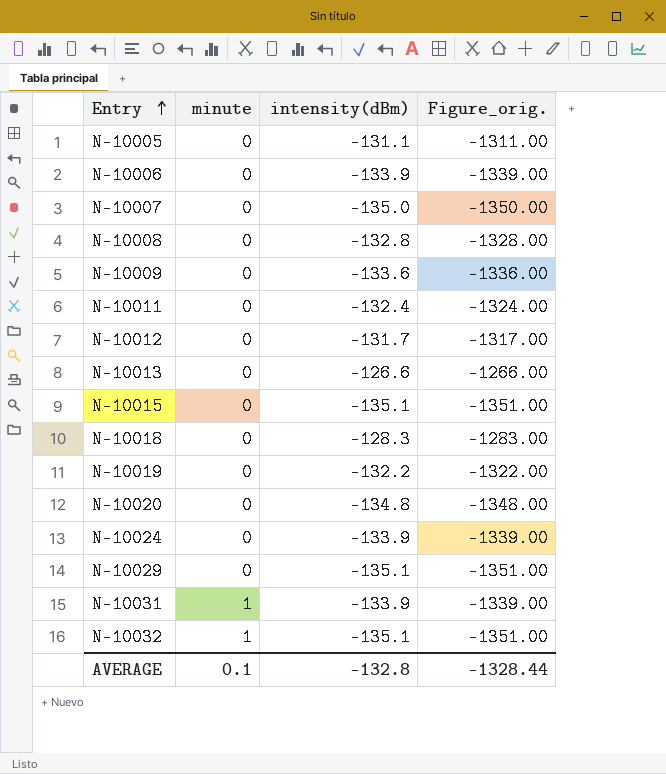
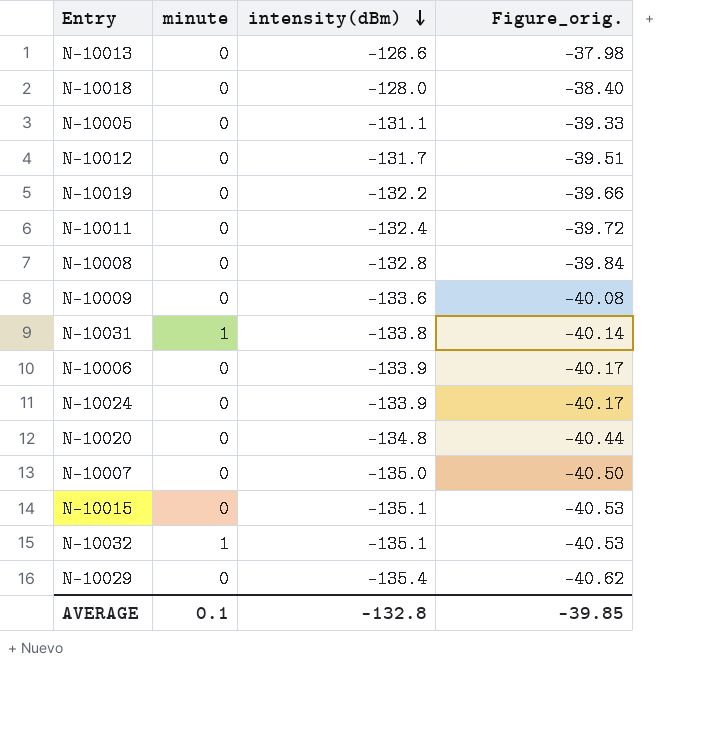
row order: Entry ascending -> intensity(dBm) descending
column Figure_orig. | formula: [intensity(dBm)] * 10 -> [intensity(dBm)] * 0.3
N-10018 | intensity(dBm): -128.3 -> -128.0
N-10031 | intensity(dBm): -133.9 -> -133.8
N-10029 | intensity(dBm): -135.1 -> -135.4
AVERAGE | Figure_orig.: -1328.44 -> -39.85

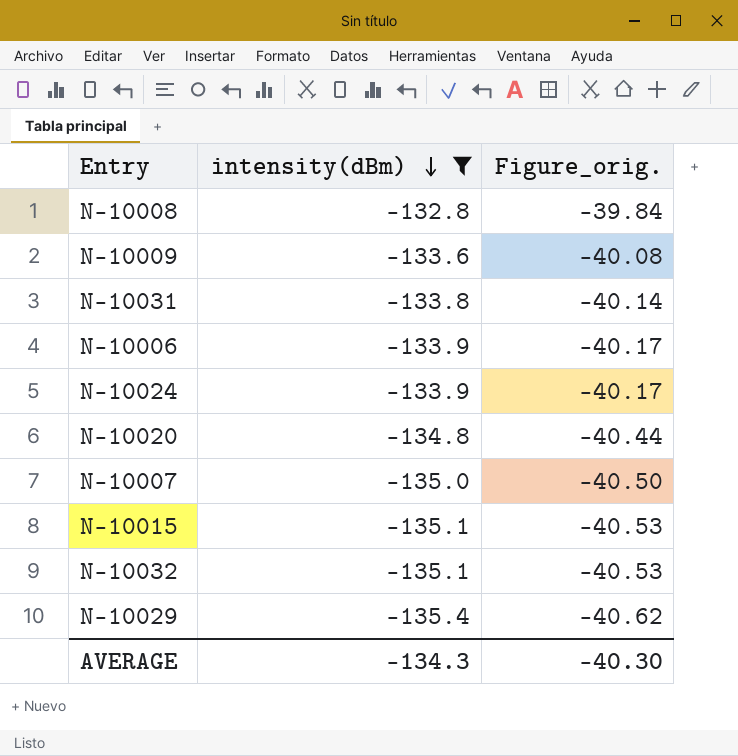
filter: none -> intensity(dBm) <= -132.8
column minute | position: 2 -> none
AVERAGE | intensity(dBm): -132.8 -> -134.3
AVERAGE | Figure_orig.: -39.85 -> -40.30

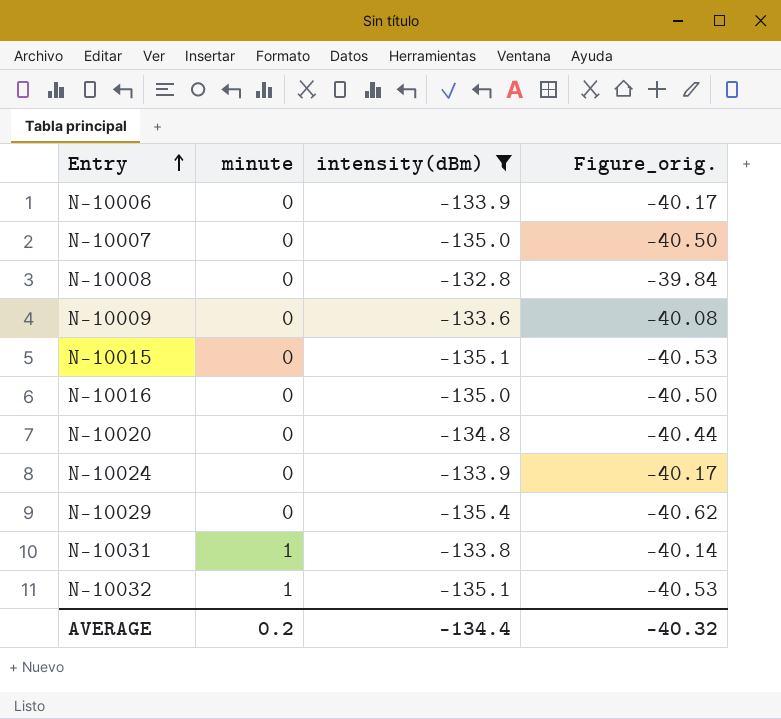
row order: intensity(dBm) descending -> Entry ascending
column minute | position: none -> 2
row N-10016: none -> 0 | -135.0 | -40.50
AVERAGE | intensity(dBm): -134.3 -> -134.4
AVERAGE | Figure_orig.: -40.30 -> -40.32

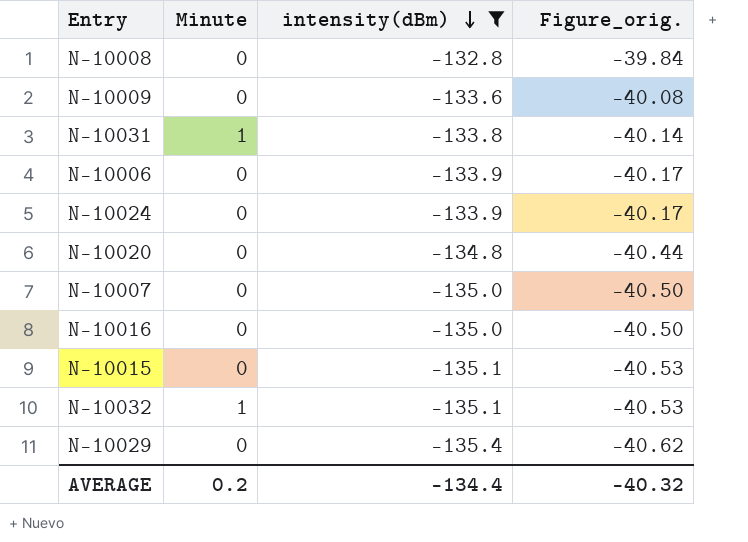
row order: Entry ascending -> intensity(dBm) descending
column name: minute -> Minute

